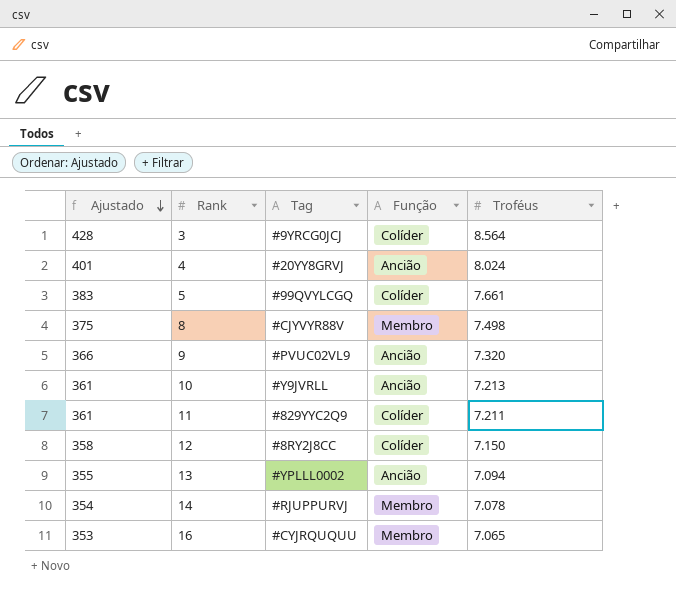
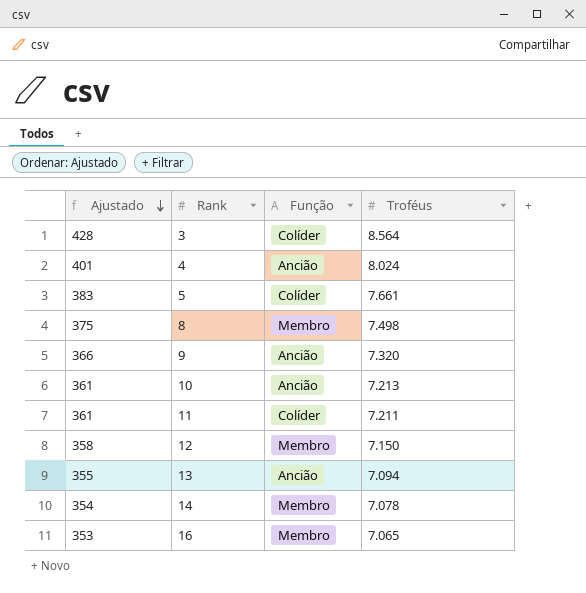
column Tag | position: 3 -> none
12 | Função: Colíder -> Membro

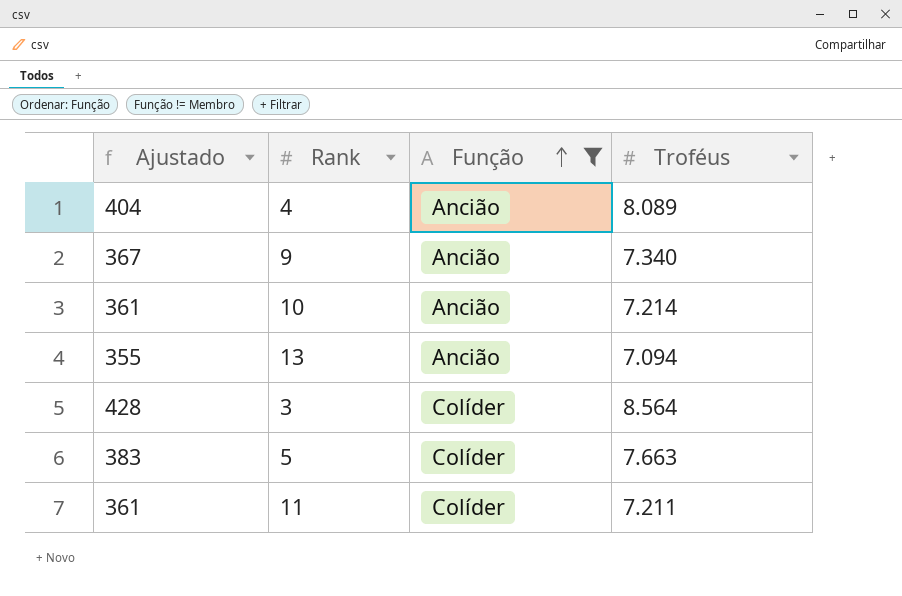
filter: none -> Função != Membro
row order: Ajustado descending -> Função ascending
4 | Ajustado: 401 -> 404
4 | Troféus: 8.024 -> 8.089
9 | Ajustado: 366 -> 367
9 | Troféus: 7.320 -> 7.340
10 | Troféus: 7.213 -> 7.214
5 | Troféus: 7.661 -> 7.663

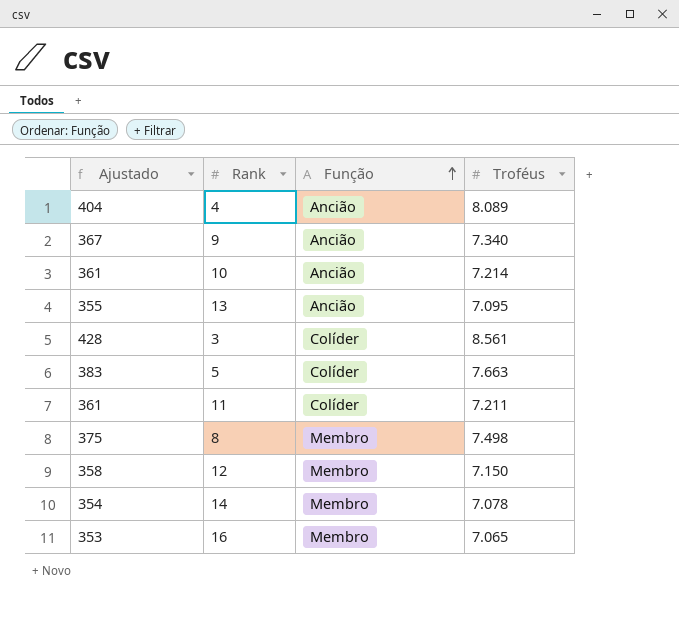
filter: Função != Membro -> none
13 | Troféus: 7.094 -> 7.095
3 | Troféus: 8.564 -> 8.561

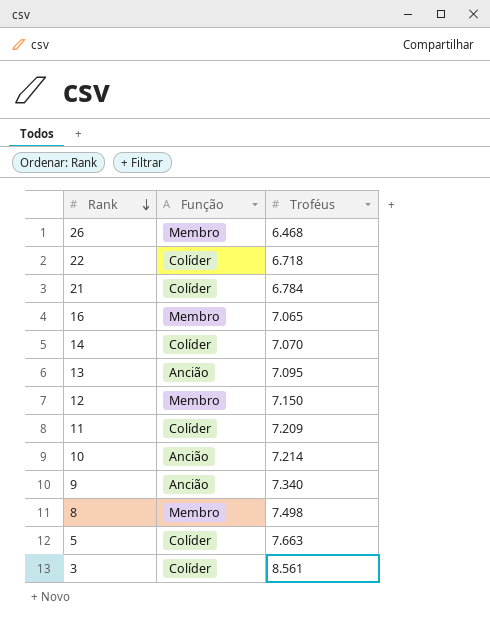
row order: Função ascending -> Rank descending
column Ajustado | formula: [Troféus] * 0,05 -> none
row 4: 404 | Ancião | 8.089 -> none
row 26: none -> Membro | 6.468
row 22: none -> Colíder | 6.718
row 21: none -> Colíder | 6.784
14 | Função: Membro -> Colíder
14 | Troféus: 7.078 -> 7.070
11 | Troféus: 7.211 -> 7.209

